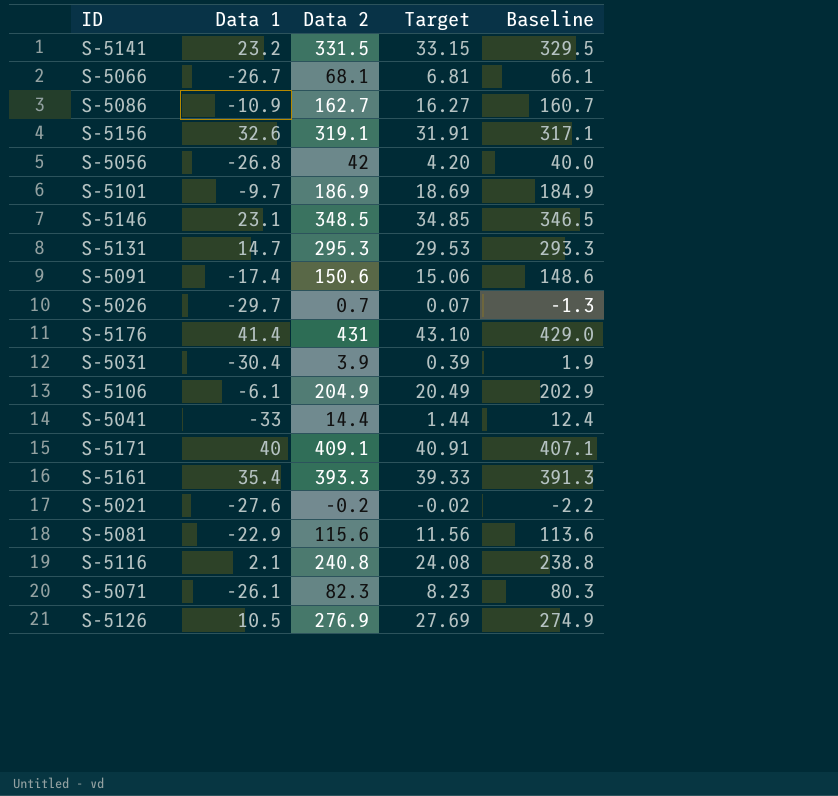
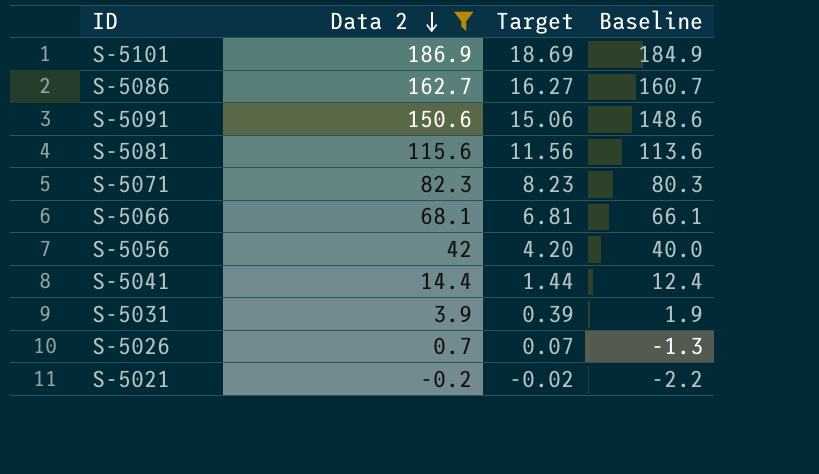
filter: none -> Data 2 <= 186.9
row order: none -> Data 2 descending
column Data 1 | position: 2 -> none

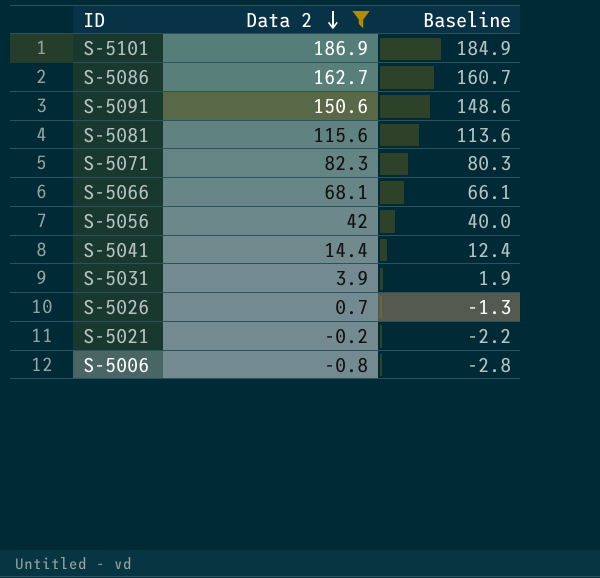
column Target | formula: [Data 2] * 0.1 -> none
row S-5006: none -> -0.8 | -2.8

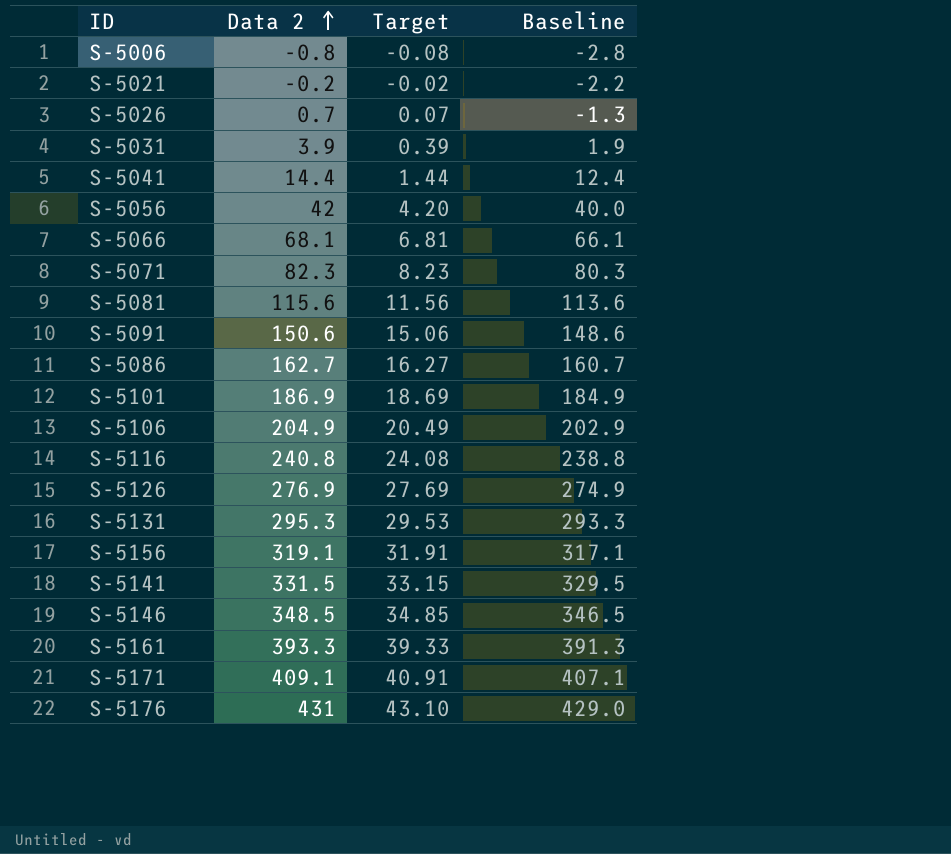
filter: Data 2 <= 186.9 -> none
row order: Data 2 descending -> Data 2 ascending
column Target | formula: none -> [Data 2] * 0.1

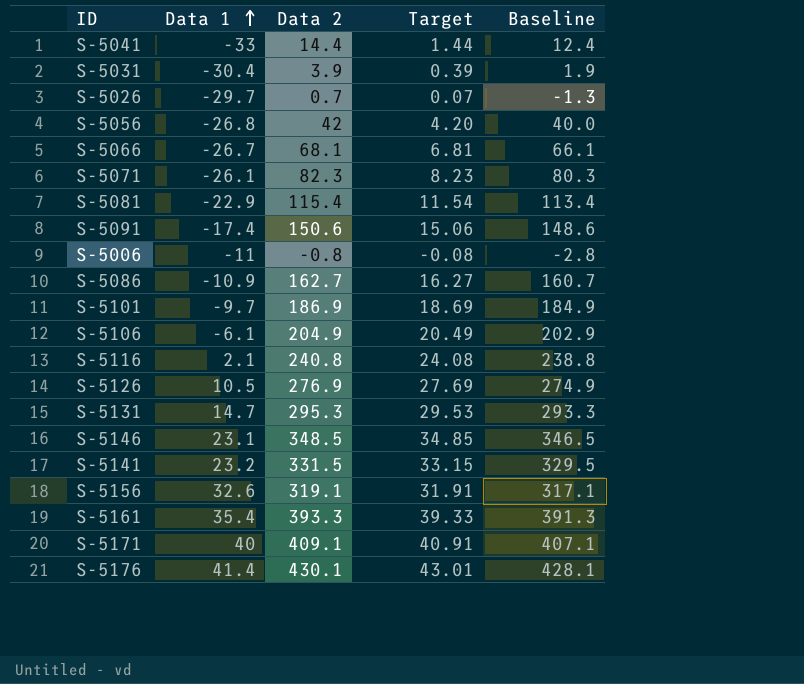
row order: Data 2 ascending -> Data 1 ascending
column Data 1 | position: none -> 2
row S-5021: -0.2 | -0.02 | -2.2 -> none
S-5081 | Data 2: 115.6 -> 115.4
S-5081 | Target: 11.56 -> 11.54
S-5081 | Baseline: 113.6 -> 113.4
S-5176 | Data 2: 431 -> 430.1
S-5176 | Target: 43.10 -> 43.01
S-5176 | Baseline: 429.0 -> 428.1

